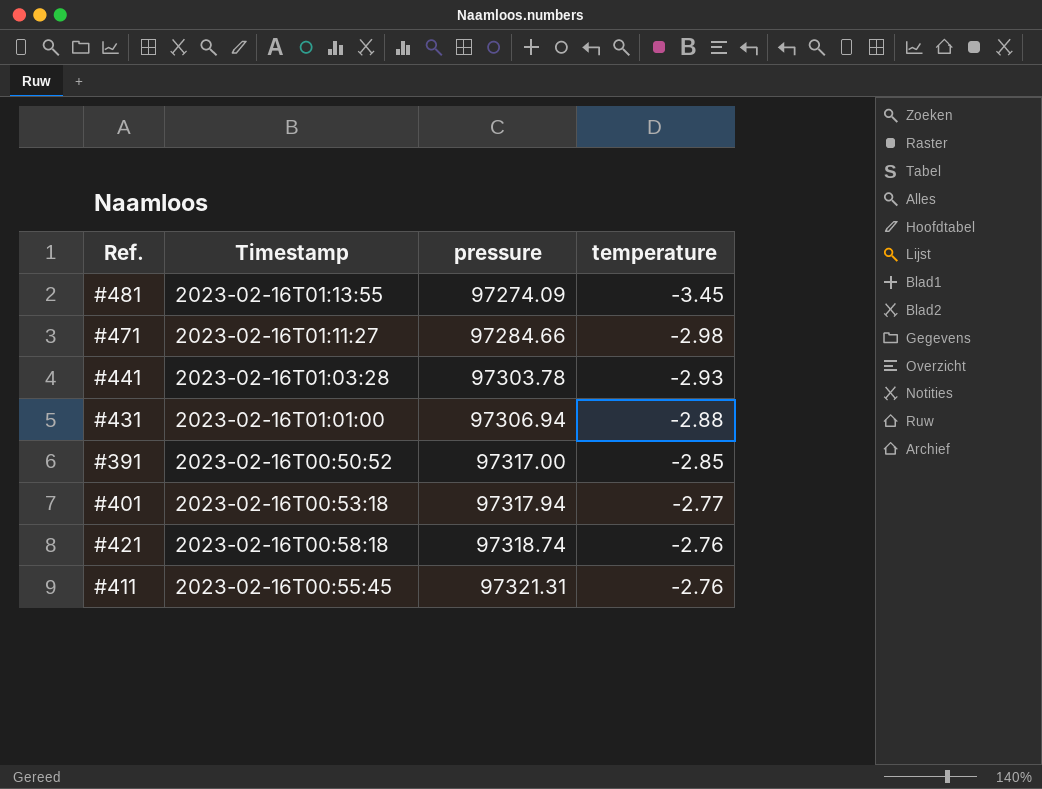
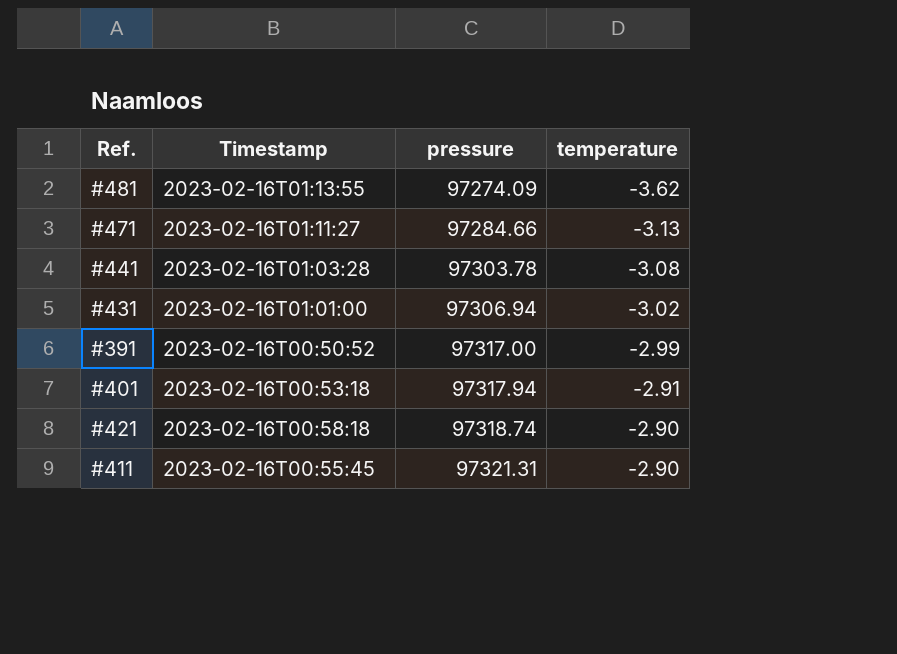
#481 | temperature: -3.45 -> -3.62
#471 | temperature: -2.98 -> -3.13
#441 | temperature: -2.93 -> -3.08
#431 | temperature: -2.88 -> -3.02
#391 | temperature: -2.85 -> -2.99
#401 | temperature: -2.77 -> -2.91
#421 | temperature: -2.76 -> -2.90
#411 | temperature: -2.76 -> -2.90

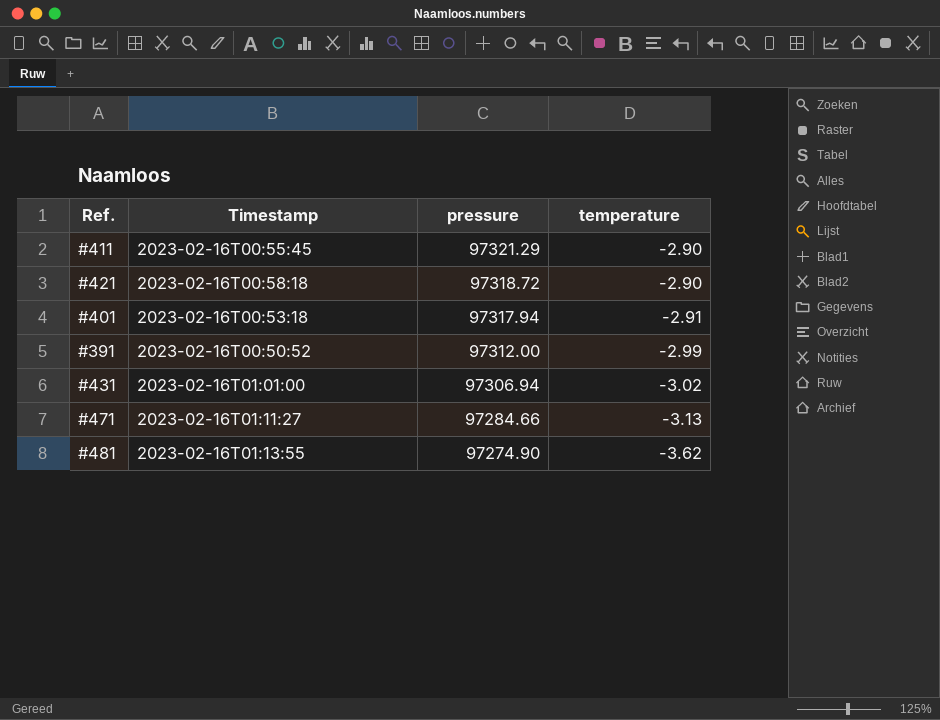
row order: pressure ascending -> pressure descending
row #441: 2023-02-16T01:03:28 | 97303.78 | -3.08 -> none
#411 | pressure: 97321.31 -> 97321.29
#421 | pressure: 97318.74 -> 97318.72
#391 | pressure: 97317.00 -> 97312.00
#481 | pressure: 97274.09 -> 97274.90

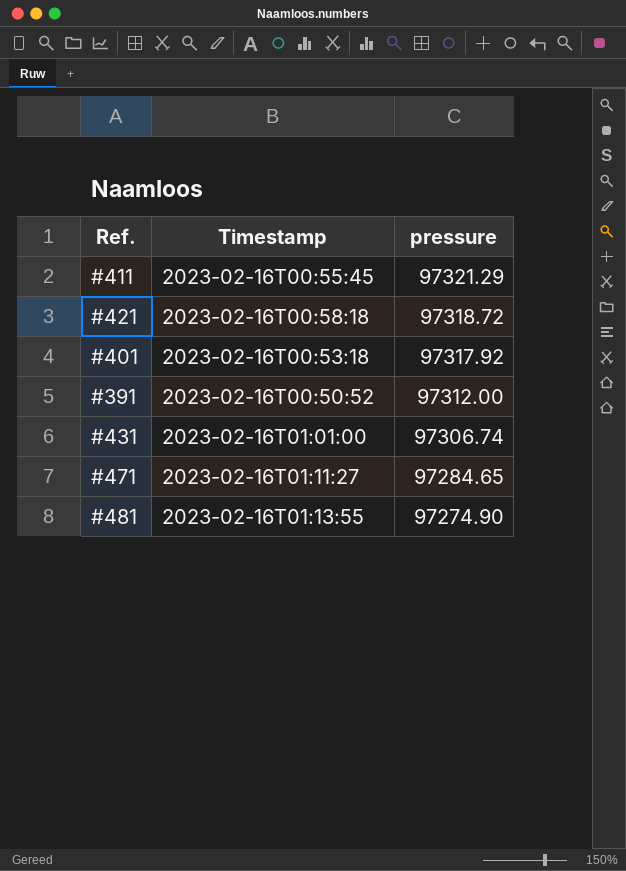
column temperature | position: 4 -> none
#401 | pressure: 97317.94 -> 97317.92
#431 | pressure: 97306.94 -> 97306.74
#471 | pressure: 97284.66 -> 97284.65

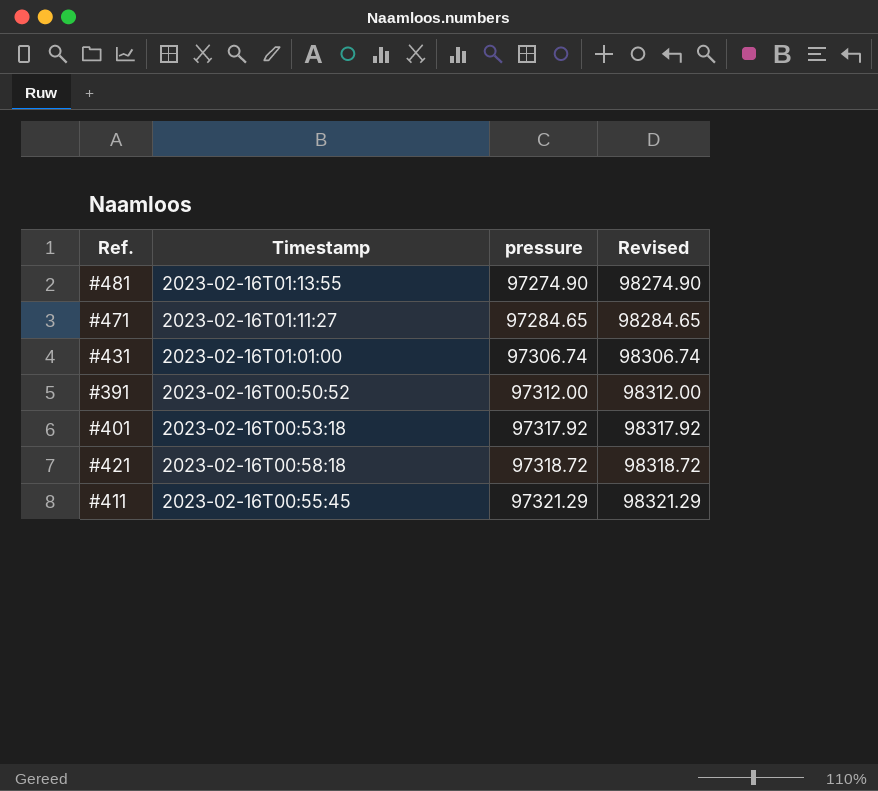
row order: pressure descending -> pressure ascending
column Revised | formula: none -> [pressure] + 1000

